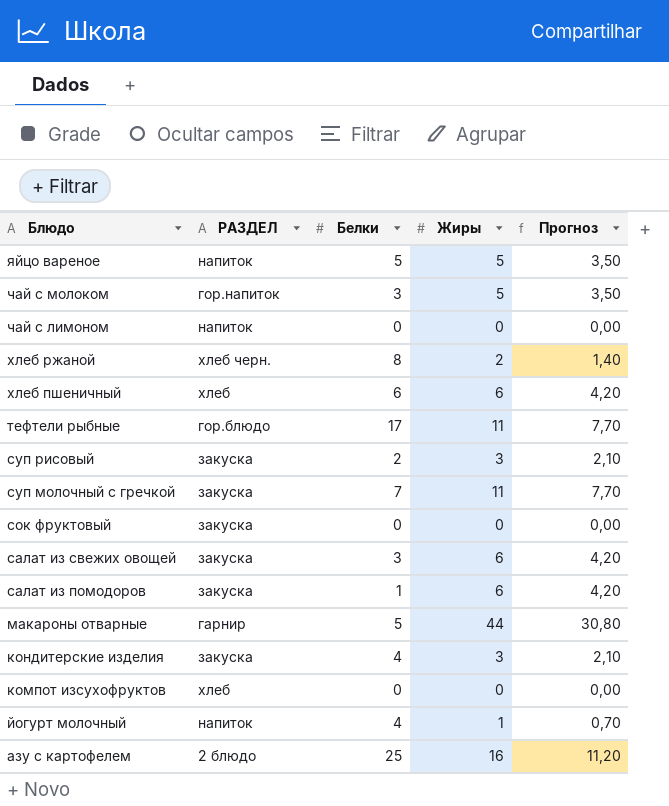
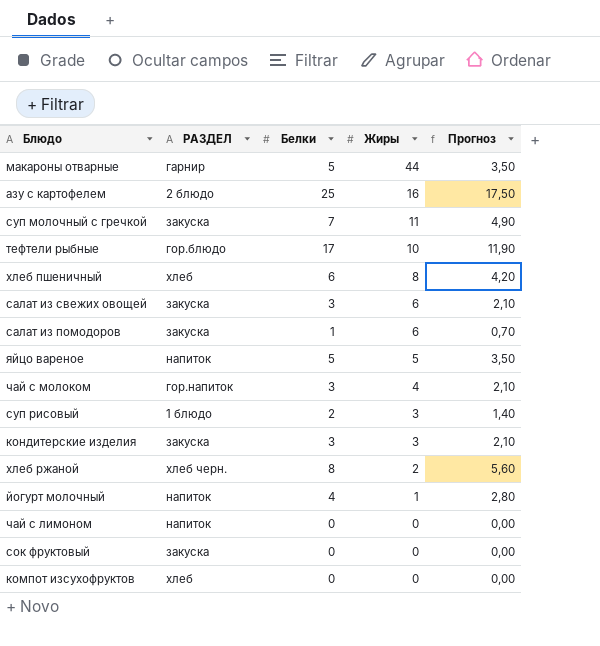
row order: Блюдо descending -> Жиры descending
column Прогноз | formula: [Жиры] * 0,7 -> [Белки] * 0,7
тефтели рыбные | Жиры: 11 -> 10
хлеб пшеничный | Жиры: 6 -> 8
чай с молоком | Жиры: 5 -> 4
суп рисовый | РАЗДЕЛ: закуска -> 1 блюдо
кондитерские изделия | Белки: 4 -> 3

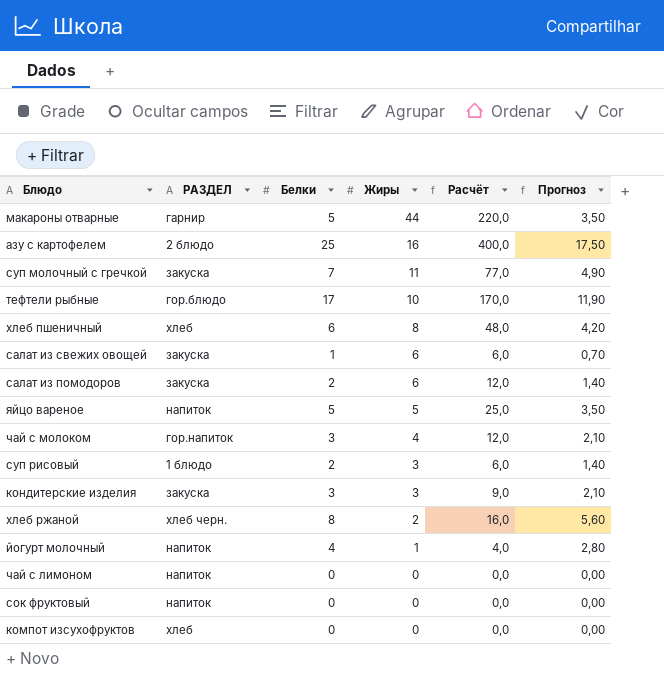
column Расчёт | formula: none -> [Белки] * [Жиры]
салат из свежих овощей | Белки: 3 -> 1
салат из свежих овощей | Прогноз: 2,10 -> 0,70
салат из помодоров | Белки: 1 -> 2
салат из помодоров | Прогноз: 0,70 -> 1,40
сок фруктовый | РАЗДЕЛ: закуска -> напиток

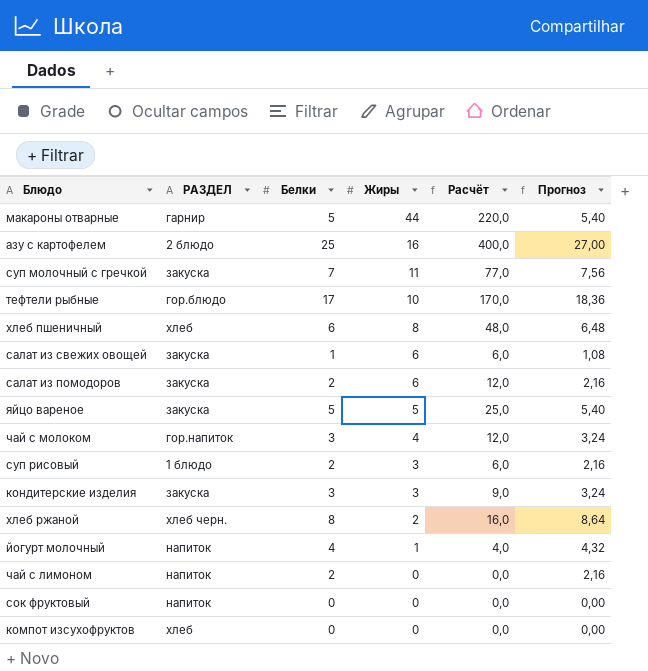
column Прогноз | formula: [Белки] * 0,7 -> [Белки] * 1,08
яйцо вареное | РАЗДЕЛ: напиток -> закуска
чай с лимоном | Белки: 0 -> 2

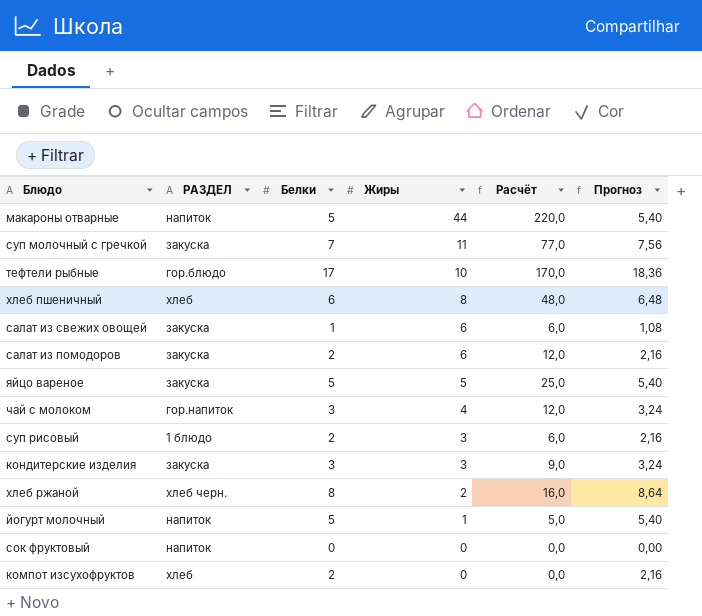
row азу с картофелем: 2 блюдо | 25 | 16 | 400,0 | 27,00 -> none
row чай с лимоном: напиток | 2 | 0 | 0,0 | 2,16 -> none
макароны отварные | РАЗДЕЛ: гарнир -> напиток
йогурт молочный | Белки: 4 -> 5
йогурт молочный | Расчёт: 4,0 -> 5,0
йогурт молочный | Прогноз: 4,32 -> 5,40
компот изсухофруктов | Белки: 0 -> 2
компот изсухофруктов | Прогноз: 0,00 -> 2,16

